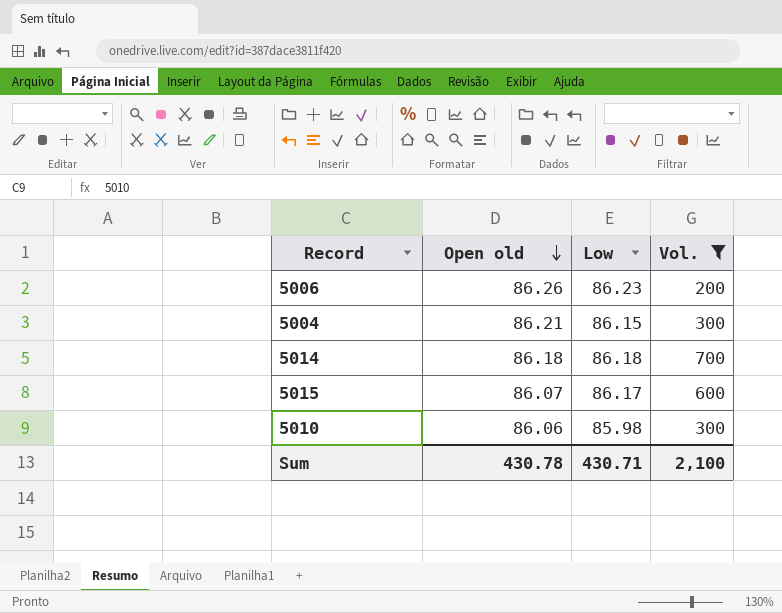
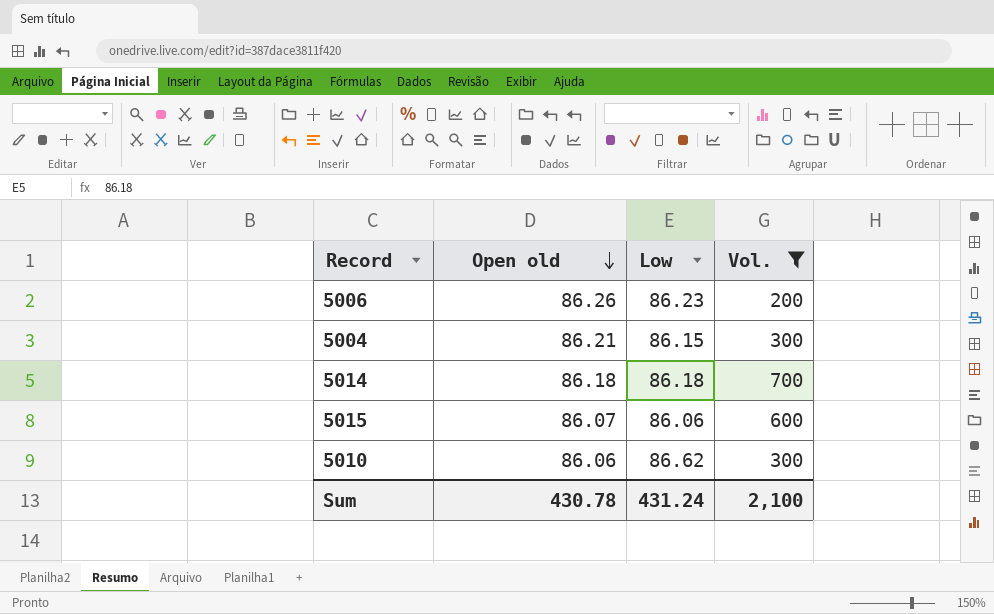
5015 | Low: 86.17 -> 86.06
5010 | Low: 85.98 -> 86.62
Sum | Low: 430.71 -> 431.24

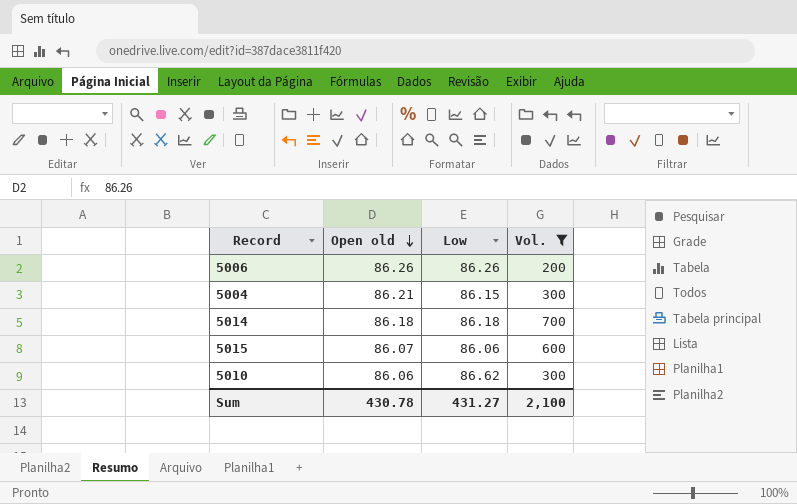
5006 | Low: 86.23 -> 86.26
Sum | Low: 431.24 -> 431.27

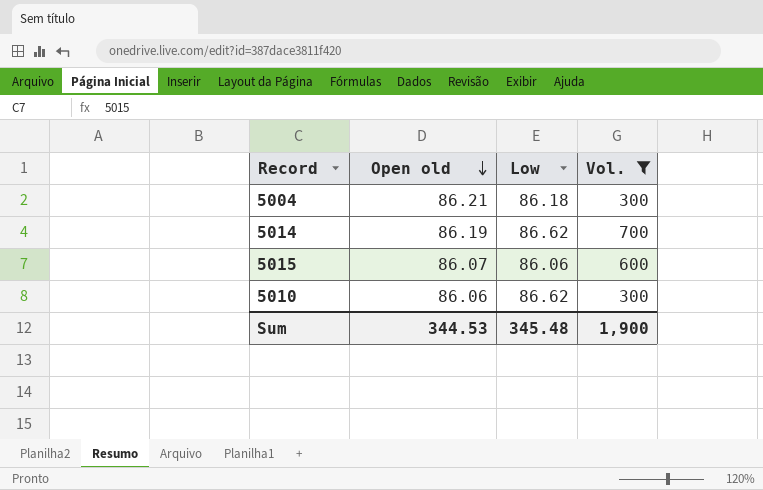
row 5006: 86.26 | 86.26 | 200 -> none
5004 | Low: 86.15 -> 86.18
5014 | Open old: 86.18 -> 86.19
5014 | Low: 86.18 -> 86.62
Sum | Open old: 430.78 -> 344.53
Sum | Low: 431.27 -> 345.48
Sum | Vol.: 2,100 -> 1,900

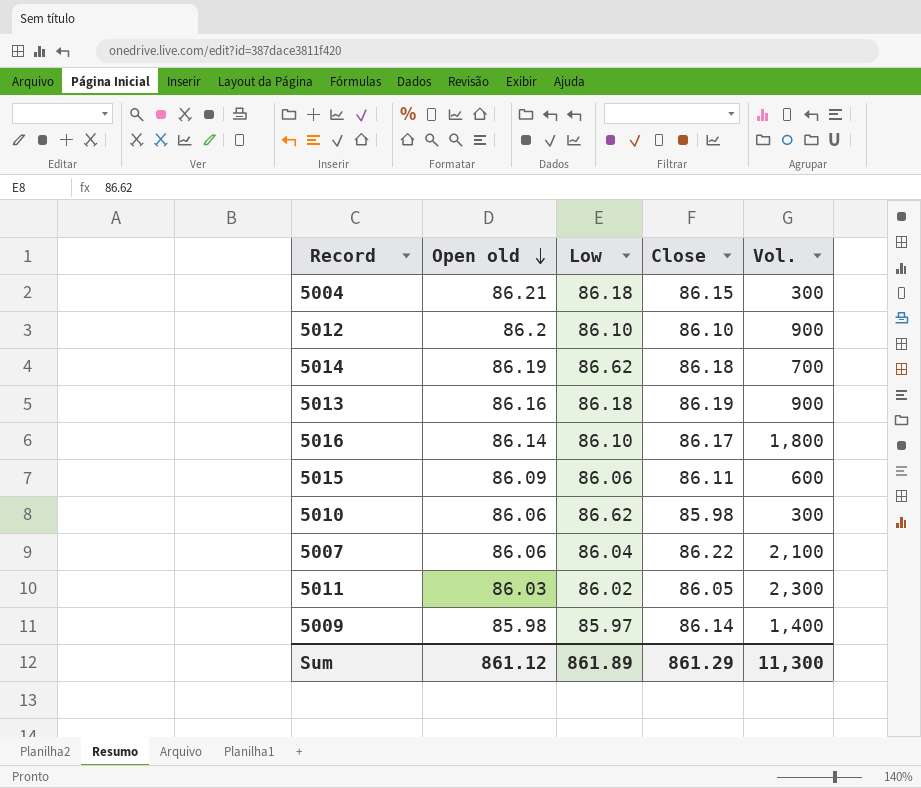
filter: Vol. <= 700 -> none
column Close | position: none -> 4
5015 | Open old: 86.07 -> 86.09
Sum | Open old: 344.53 -> 861.12
Sum | Low: 345.48 -> 861.89
Sum | Vol.: 1,900 -> 11,300

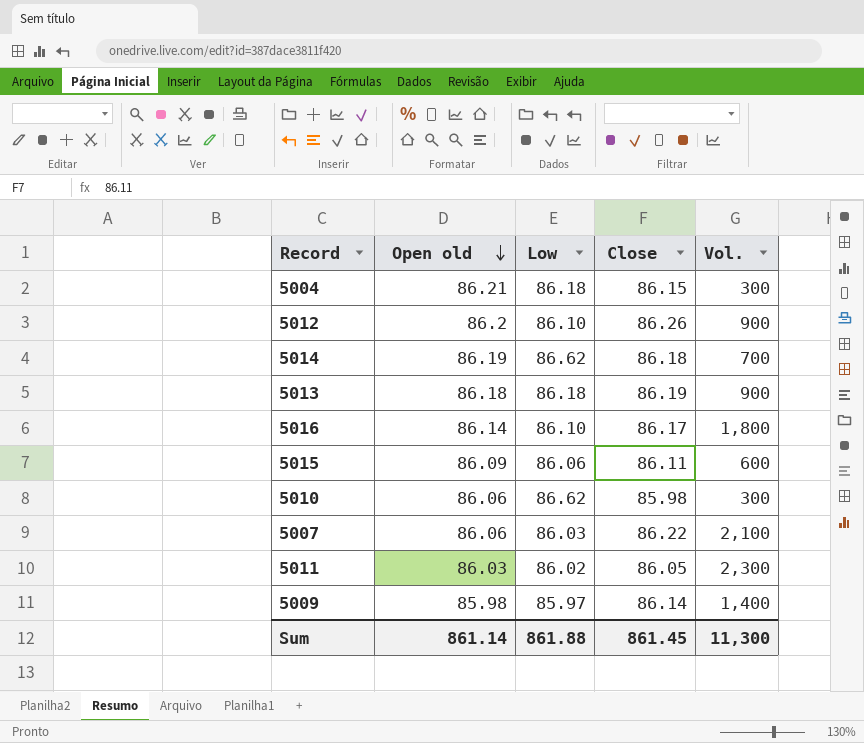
5012 | Close: 86.10 -> 86.26
5013 | Open old: 86.16 -> 86.18
5007 | Low: 86.04 -> 86.03
Sum | Open old: 861.12 -> 861.14
Sum | Low: 861.89 -> 861.88
Sum | Close: 861.29 -> 861.45

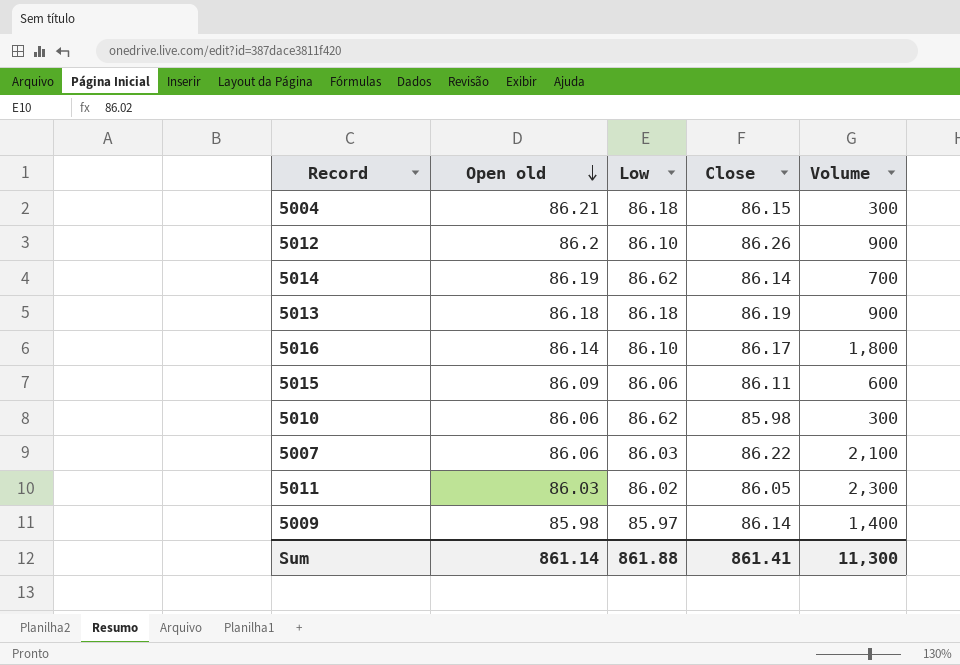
column name: Vol. -> Volume
5014 | Close: 86.18 -> 86.14
Sum | Close: 861.45 -> 861.41

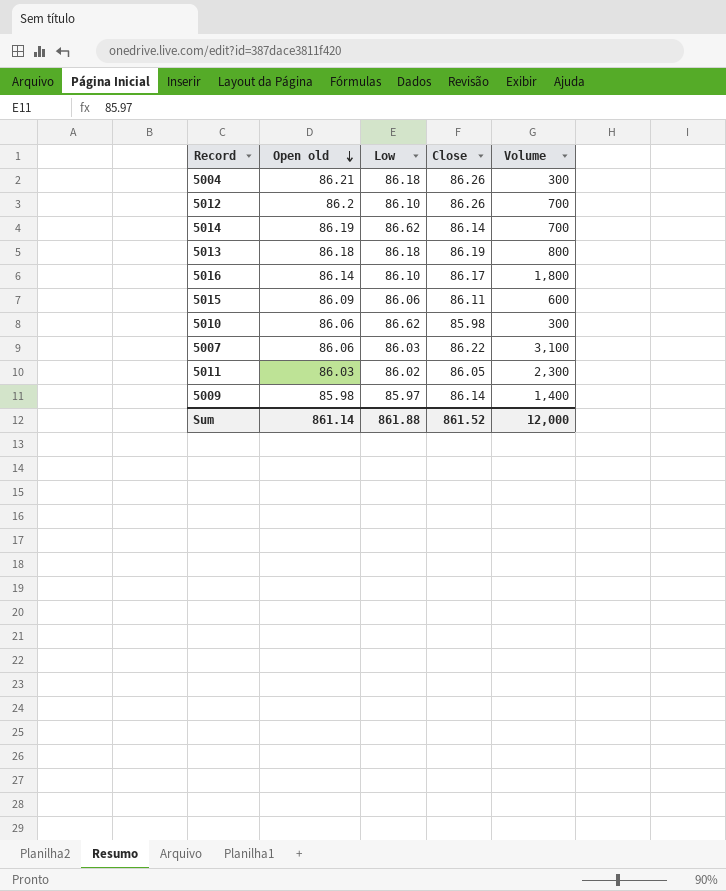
5004 | Close: 86.15 -> 86.26
5012 | Volume: 900 -> 700
5013 | Volume: 900 -> 800
5007 | Volume: 2,100 -> 3,100
Sum | Close: 861.41 -> 861.52
Sum | Volume: 11,300 -> 12,000

